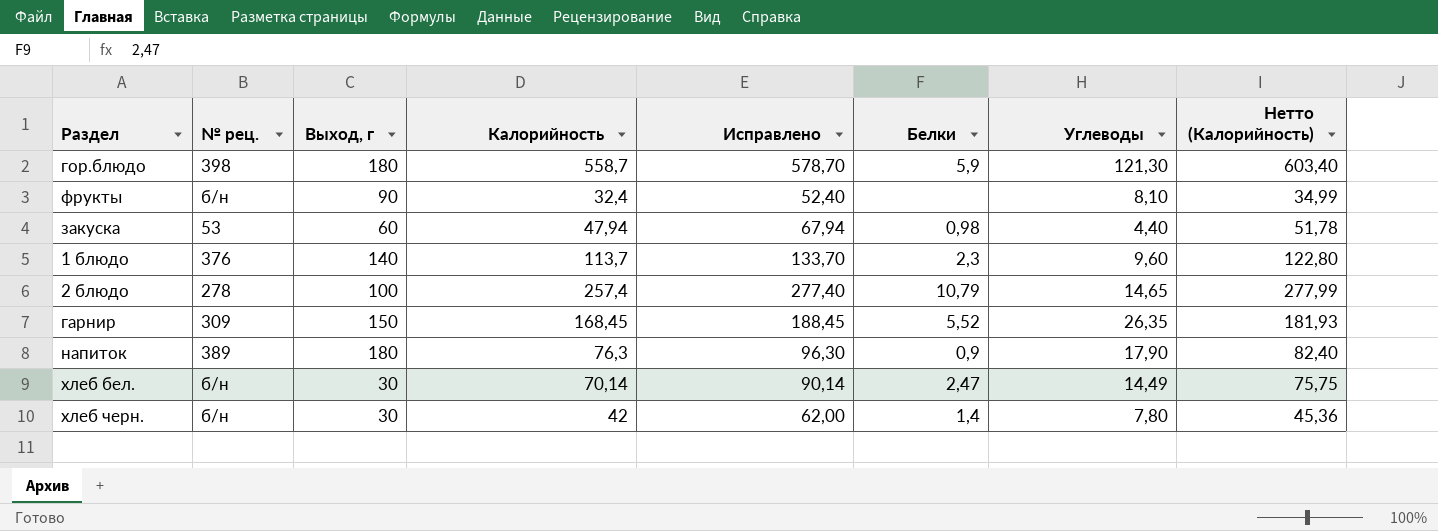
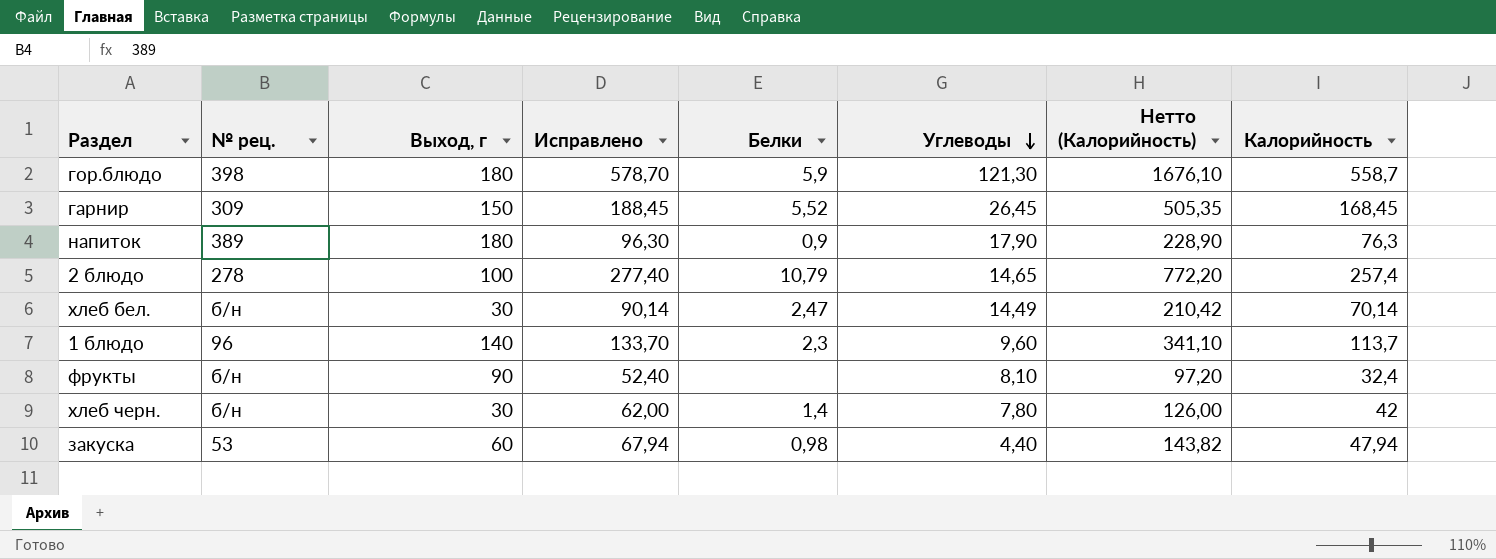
row order: none -> Углеводы descending
column Нетто (Калорийность) | formula: [Калорийность] * 1,08 -> [Калорийность] * 3
column Калорийность | position: 4 -> 8
гарнир | Углеводы: 26,35 -> 26,45
1 блюдо | № рец.: 376 -> 96

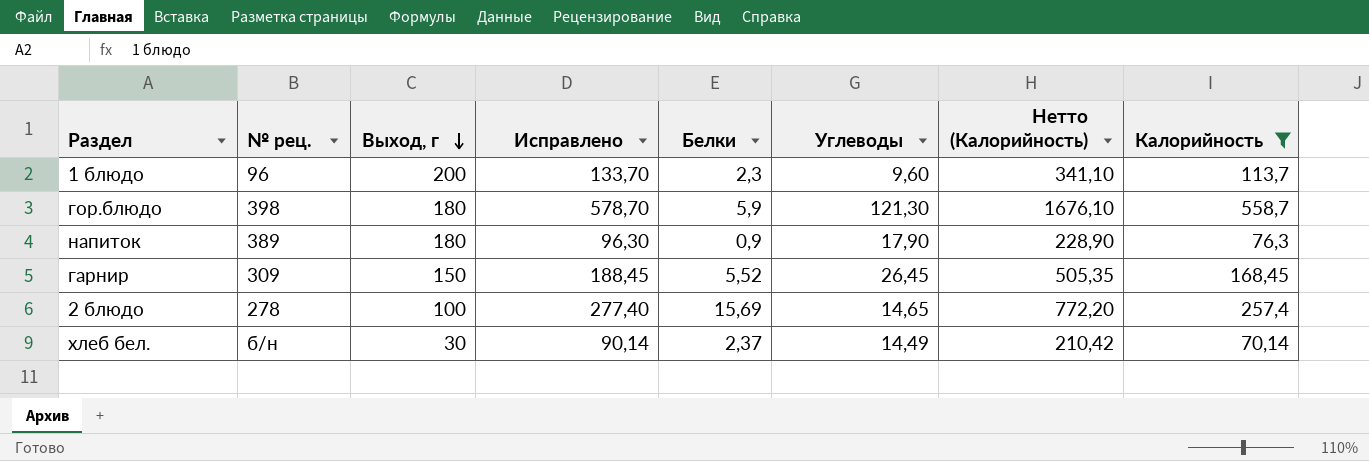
filter: none -> Калорийность >= 70,14
row order: Углеводы descending -> Выход, г descending
1 блюдо | Выход, г: 140 -> 200
2 блюдо | Белки: 10,79 -> 15,69
хлеб бел. | Белки: 2,47 -> 2,37

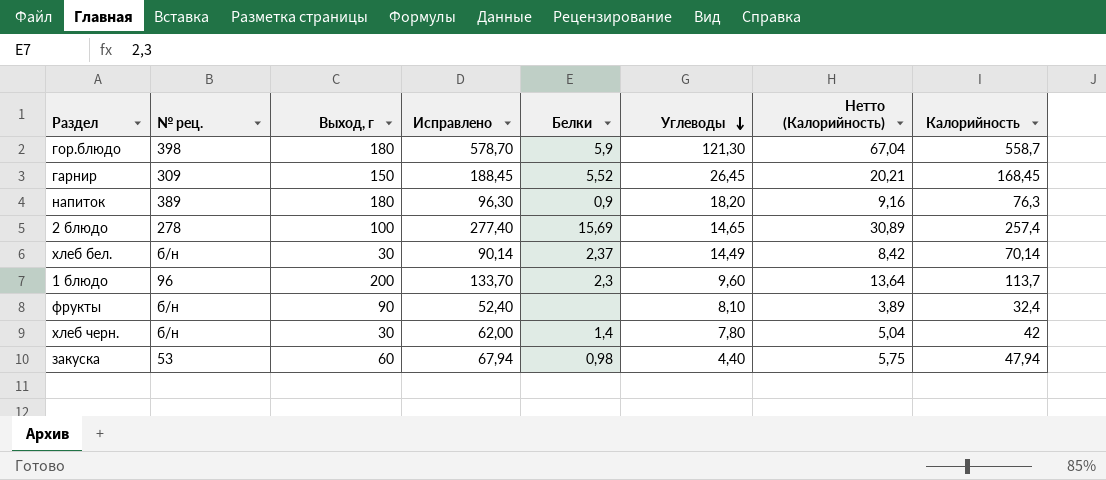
filter: Калорийность >= 70,14 -> none
row order: Выход, г descending -> Углеводы descending
column Нетто (Калорийность) | formula: [Калорийность] * 3 -> [Калорийность] * 0,12
напиток | Углеводы: 17,90 -> 18,20

